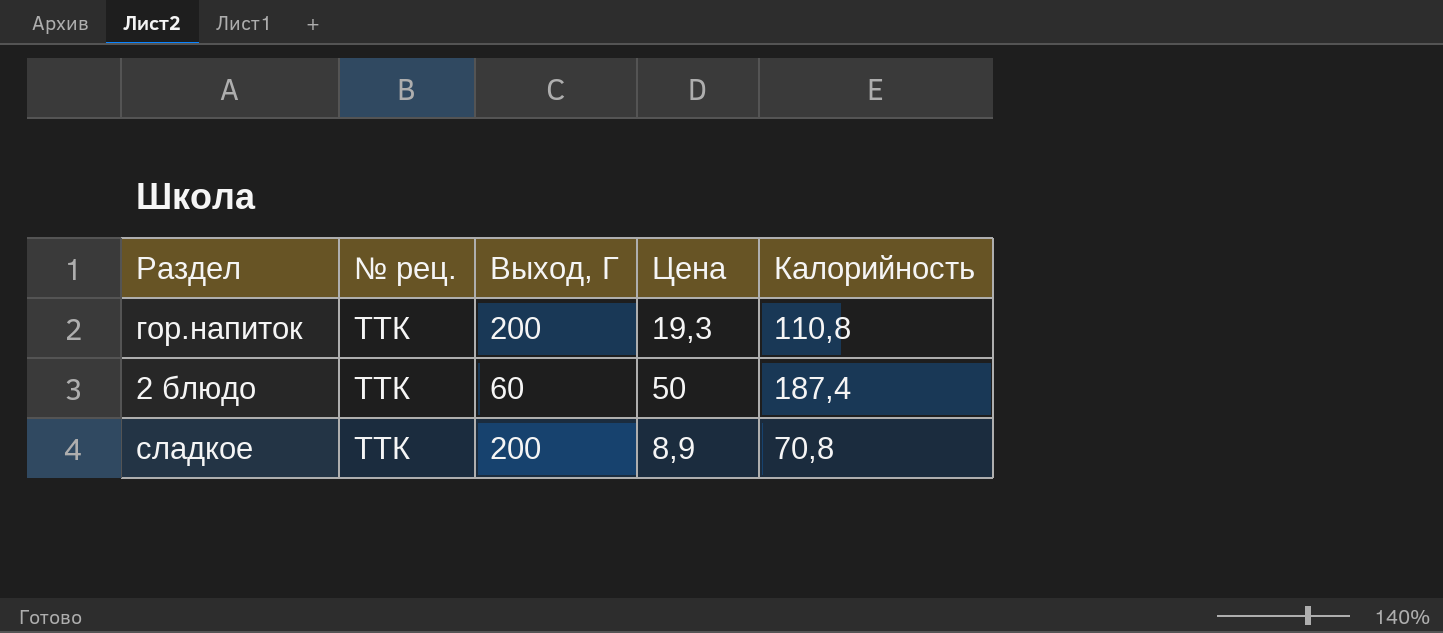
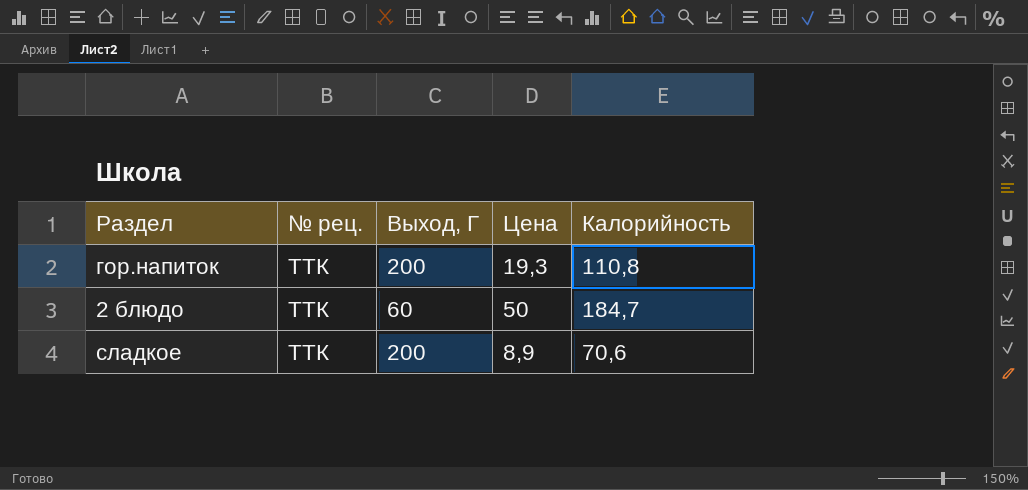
2 блюдо | Калорийность: 187,4 -> 184,7
сладкое | Калорийность: 70,8 -> 70,6

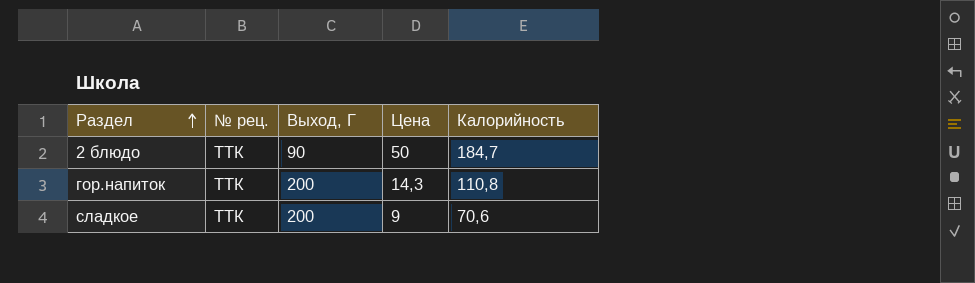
row order: none -> Раздел ascending
2 блюдо | Выход, Г: 60 -> 90
гор.напиток | Цена: 19,3 -> 14,3
сладкое | Цена: 8,9 -> 9

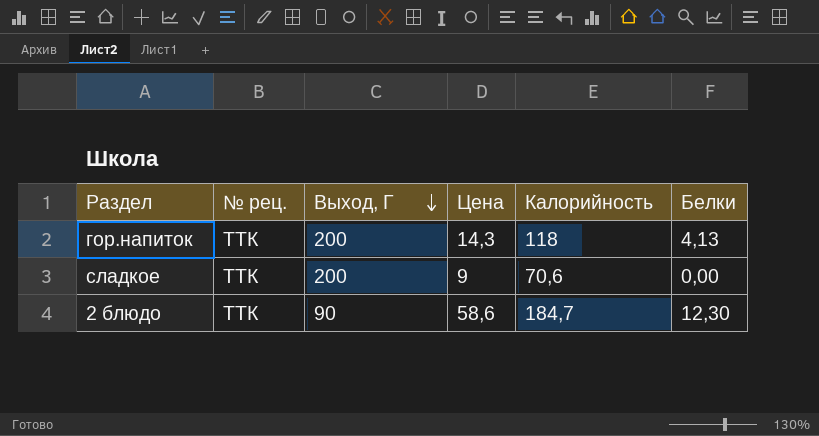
row order: Раздел ascending -> Выход, Г descending
column Белки | position: none -> 6
гор.напиток | Калорийность: 110,8 -> 118
2 блюдо | Цена: 50 -> 58,6

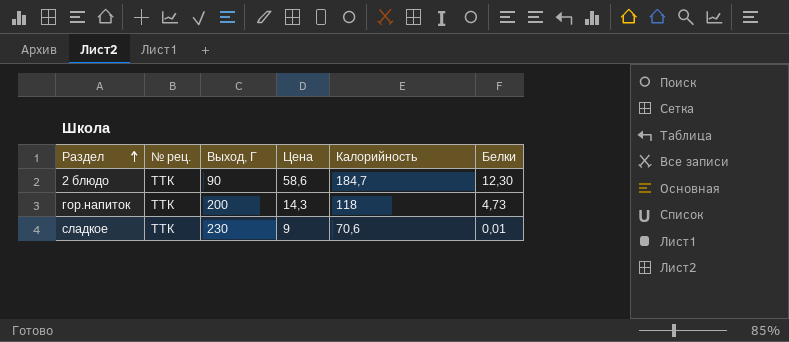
row order: Выход, Г descending -> Раздел ascending
гор.напиток | Белки: 4,13 -> 4,73
сладкое | Выход, Г: 200 -> 230
сладкое | Белки: 0,00 -> 0,01

